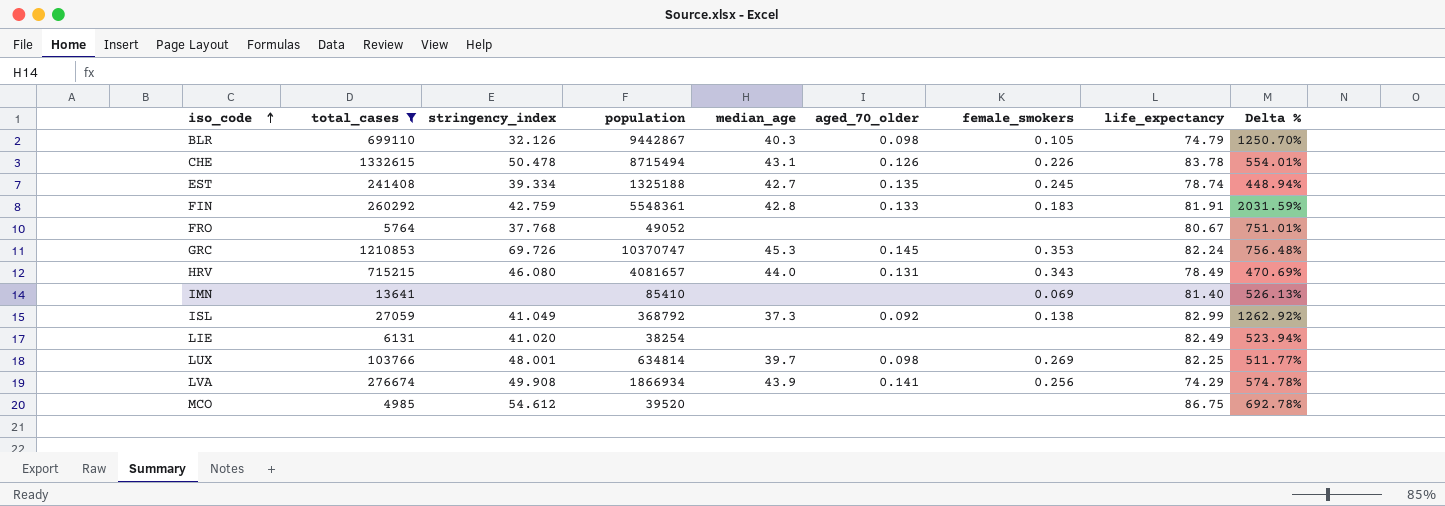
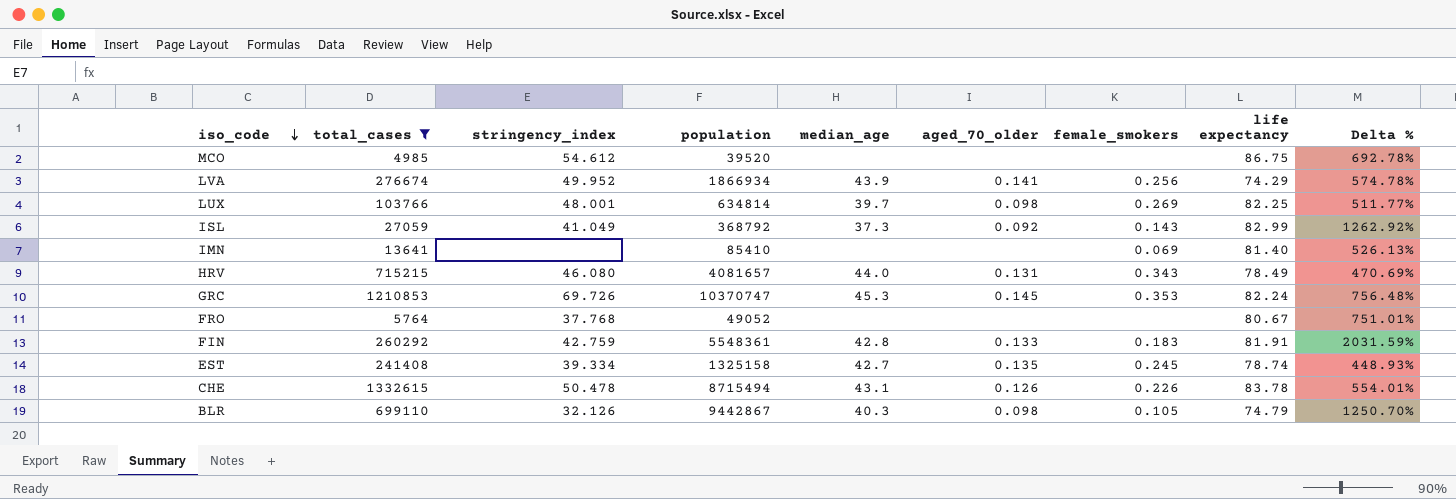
row order: iso_code ascending -> iso_code descending
column name: life_expectancy -> life expectancy
row LIE: 6131 | 41.020 | 38254 | none | none | none | 82.49 | 523.94% -> none
LVA | stringency_index: 49.908 -> 49.952
ISL | female_smokers: 0.138 -> 0.143
EST | population: 1325188 -> 1325158
EST | Delta %: 448.94% -> 448.93%

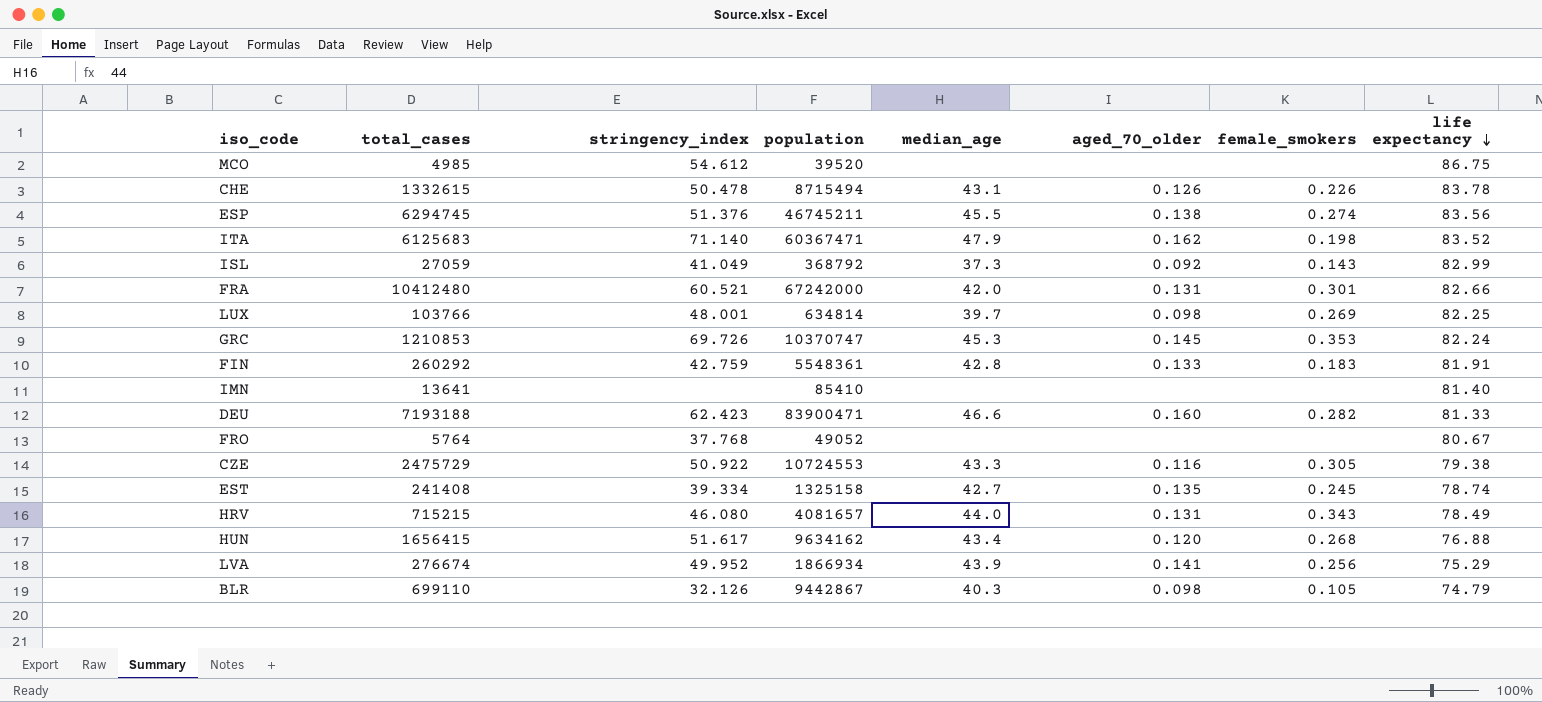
filter: total_cases <= 1332615 -> none
row order: iso_code descending -> life expectancy descending
column Delta % | formula: ([population] - [total_cases]) / [total_cases] -> none
IMN | female_smokers: 0.069 -> none
LVA | life expectancy: 74.29 -> 75.29

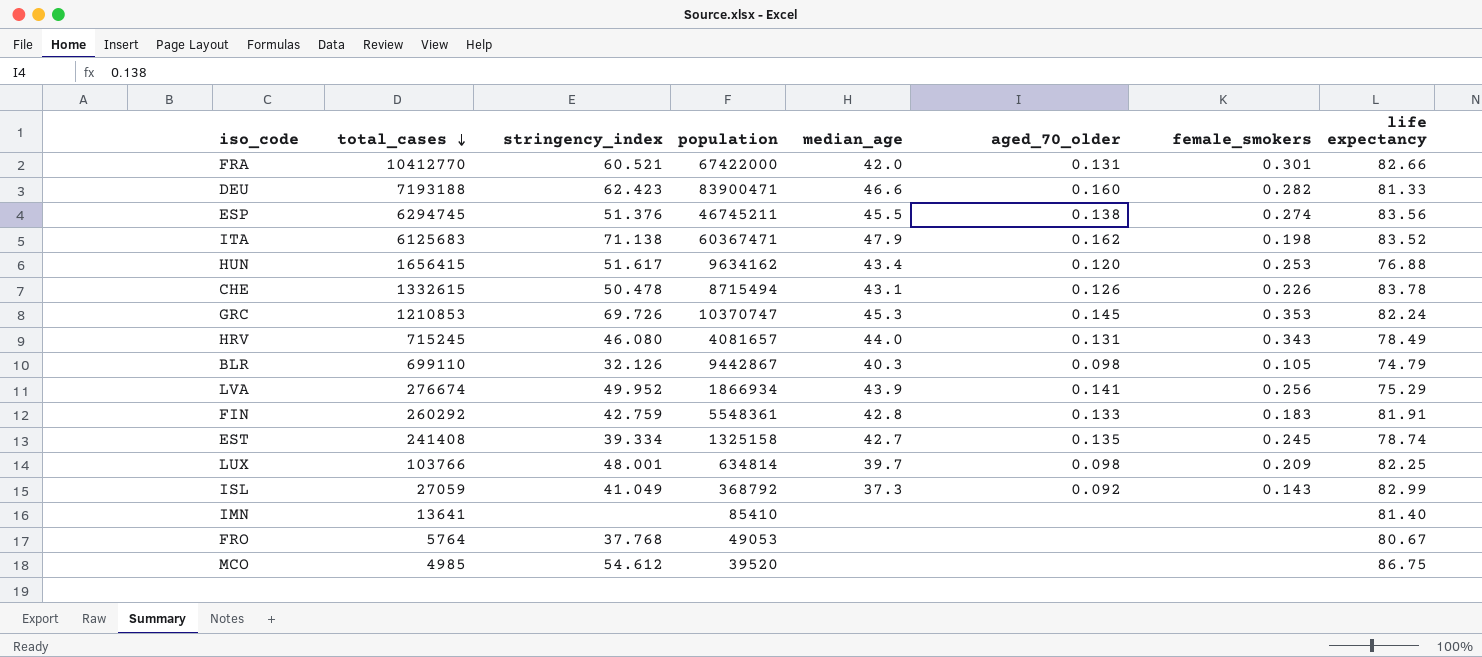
row order: life expectancy descending -> total_cases descending
row CZE: 2475729 | 50.922 | 10724553 | 43.3 | 0.116 | 0.305 | 79.38 -> none
FRA | total_cases: 10412480 -> 10412770
FRA | population: 67242000 -> 67422000
ITA | stringency_index: 71.140 -> 71.138
HUN | female_smokers: 0.268 -> 0.253
HRV | total_cases: 715215 -> 715245
LUX | female_smokers: 0.269 -> 0.209
FRO | population: 49052 -> 49053

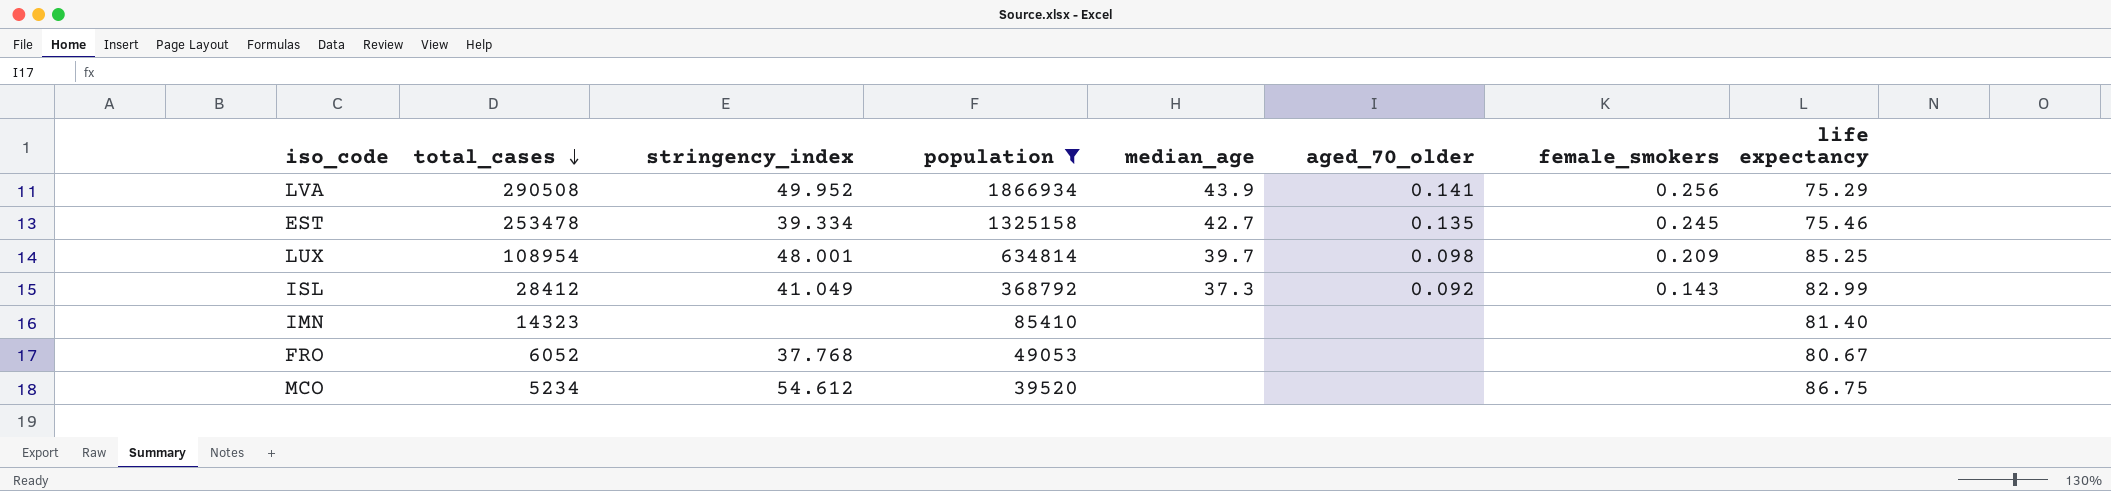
filter: none -> population <= 1866934
LVA | total_cases: 276674 -> 290508
EST | total_cases: 241408 -> 253478
EST | life expectancy: 78.74 -> 75.46
LUX | total_cases: 103766 -> 108954
LUX | life expectancy: 82.25 -> 85.25
ISL | total_cases: 27059 -> 28412
IMN | total_cases: 13641 -> 14323
FRO | total_cases: 5764 -> 6052
MCO | total_cases: 4985 -> 5234

